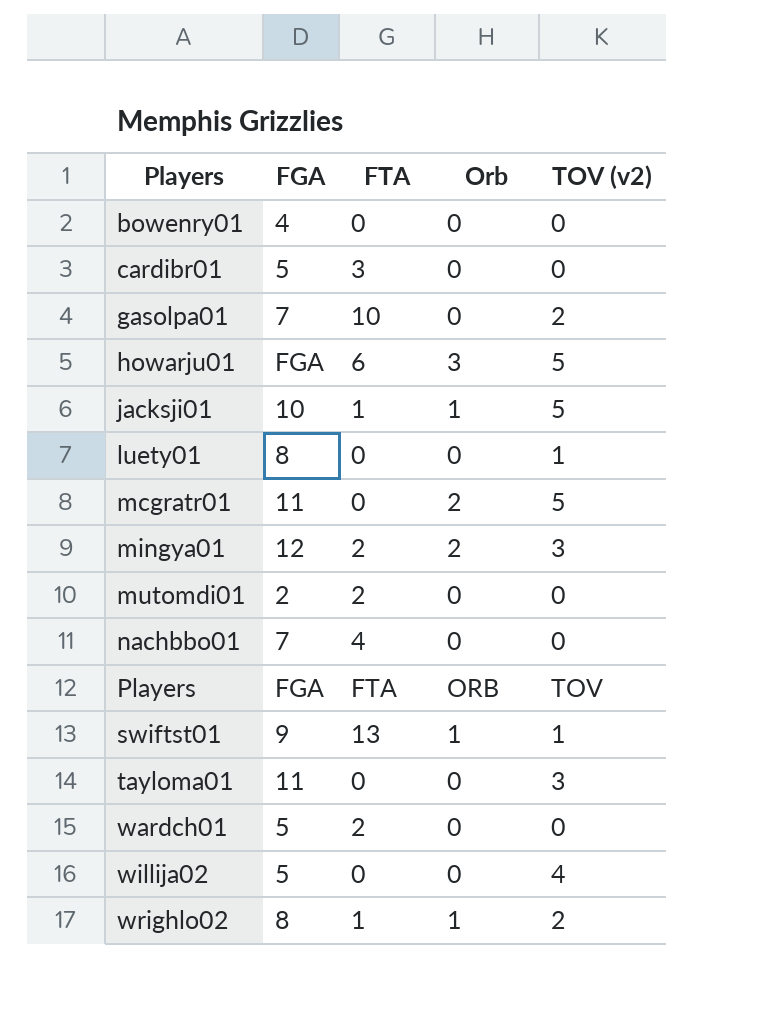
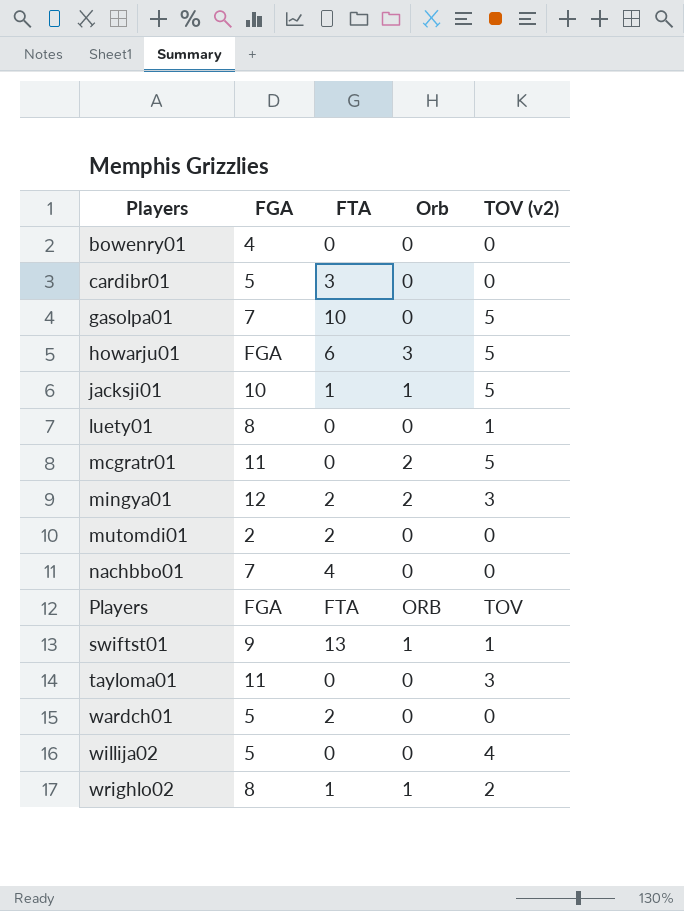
gasolpa01 | TOV (v2): 2 -> 5

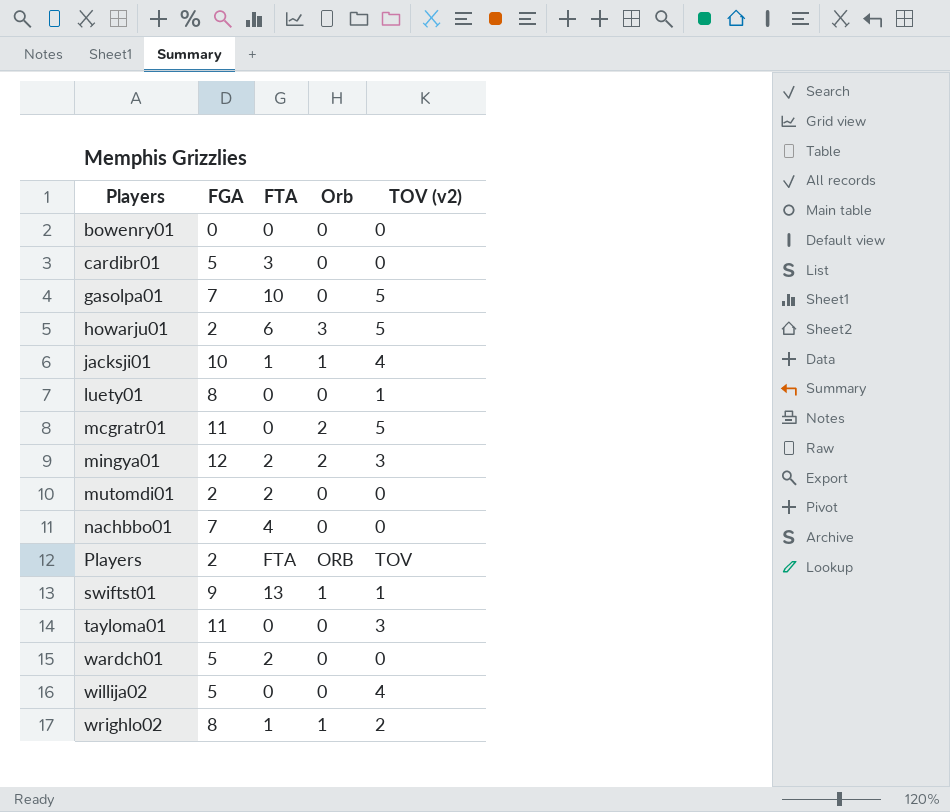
bowenry01 | FGA: 4 -> 0
howarju01 | FGA: FGA -> 2
jacksji01 | TOV (v2): 5 -> 4
Players | FGA: FGA -> 2

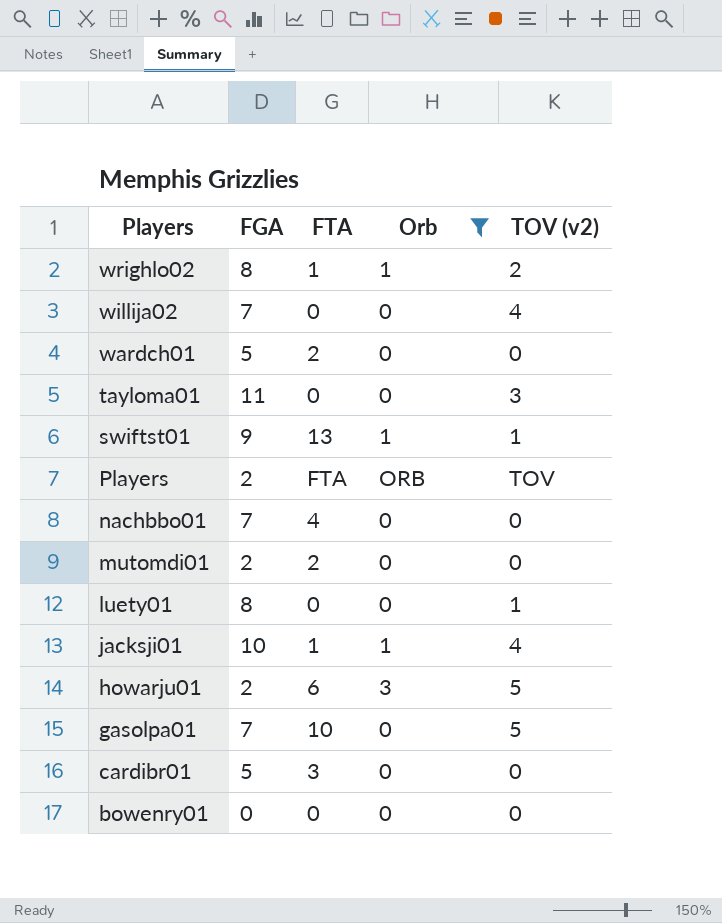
filter: none -> Orb != 2
row order: Players ascending -> Players descending
willija02 | FGA: 5 -> 7

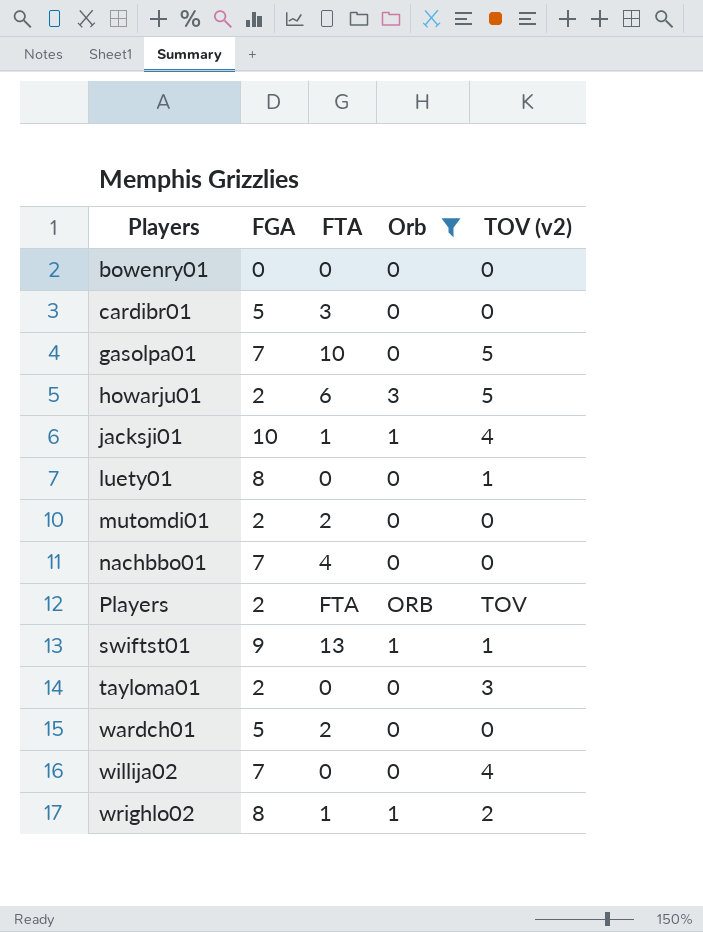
row order: Players descending -> Players ascending
tayloma01 | FGA: 11 -> 2

